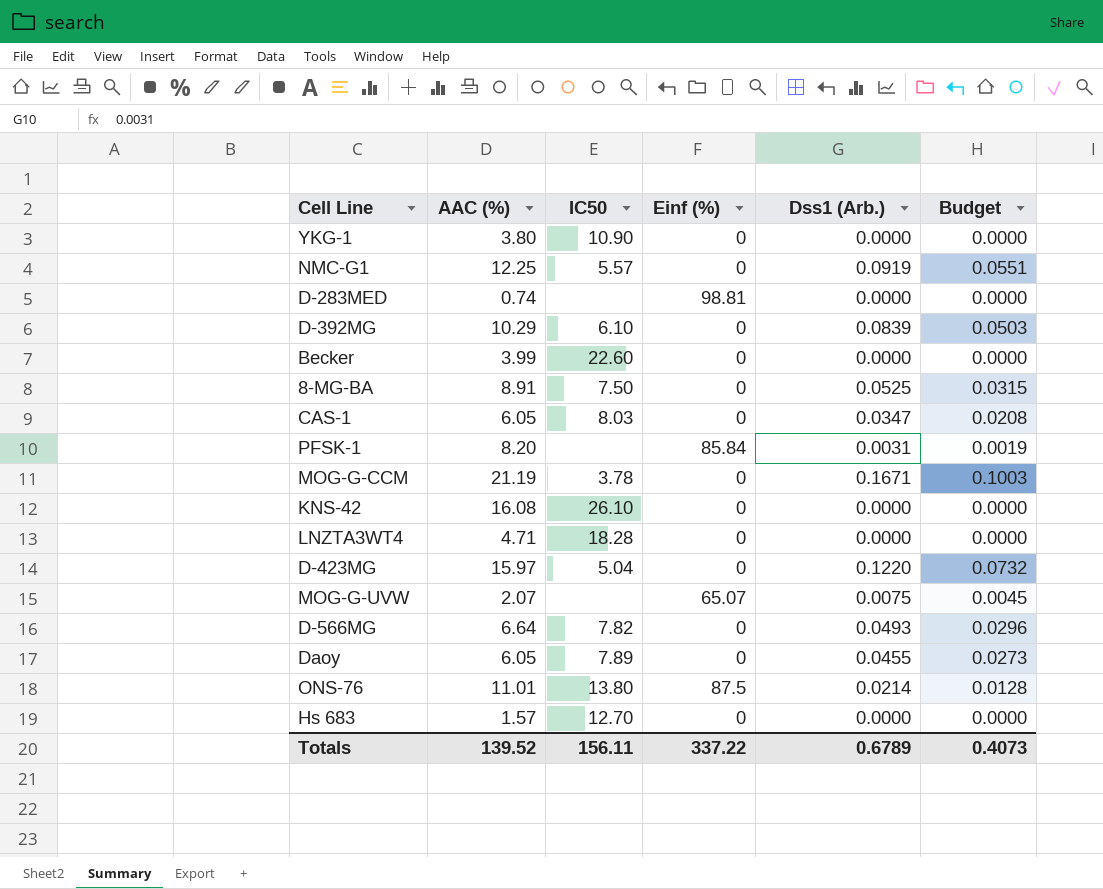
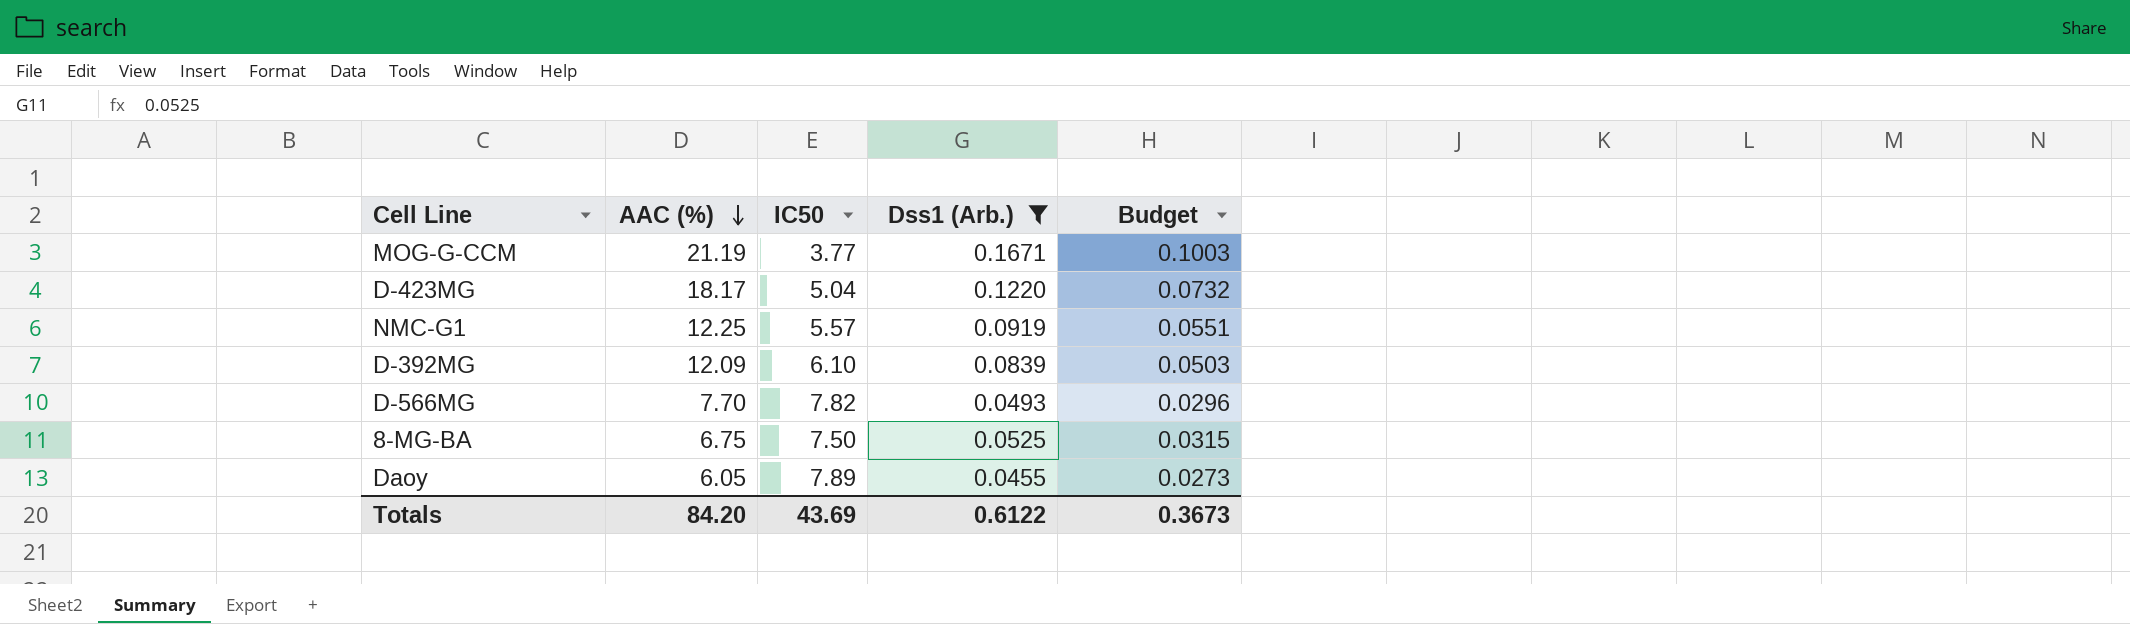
filter: none -> Dss1 (Arb.) >= 0.0455
row order: none -> AAC (%) descending
column Einf (%) | position: 4 -> none
MOG-G-CCM | IC50: 3.78 -> 3.77
D-423MG | AAC (%): 15.97 -> 18.17
D-392MG | AAC (%): 10.29 -> 12.09
D-566MG | AAC (%): 6.64 -> 7.70
8-MG-BA | AAC (%): 8.91 -> 6.75
Totals | AAC (%): 139.52 -> 84.20
Totals | IC50: 156.11 -> 43.69
Totals | Dss1 (Arb.): 0.6789 -> 0.6122
Totals | Budget: 0.4073 -> 0.3673

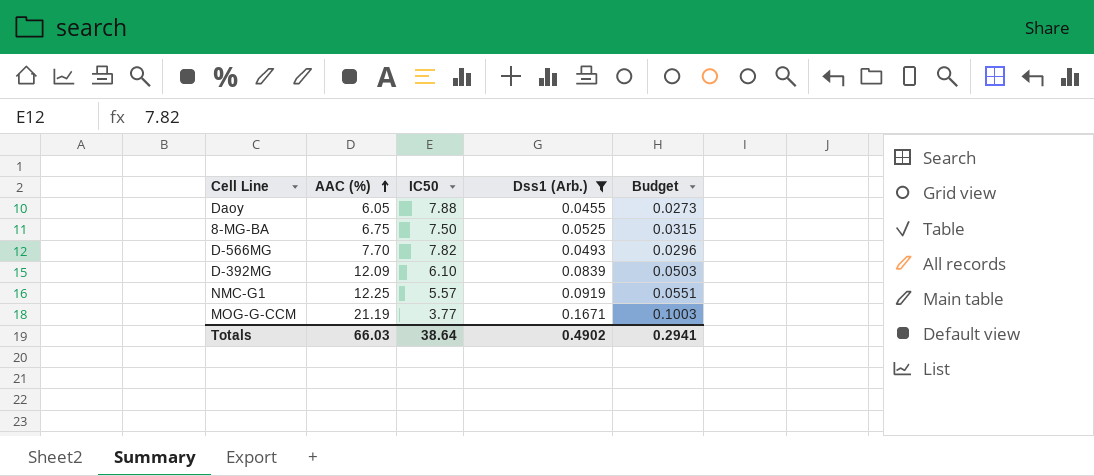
row order: AAC (%) descending -> AAC (%) ascending
row D-423MG: 18.17 | 5.04 | 0.1220 | 0.0732 -> none
Daoy | IC50: 7.89 -> 7.88
Totals | AAC (%): 84.20 -> 66.03
Totals | IC50: 43.69 -> 38.64
Totals | Dss1 (Arb.): 0.6122 -> 0.4902
Totals | Budget: 0.3673 -> 0.2941

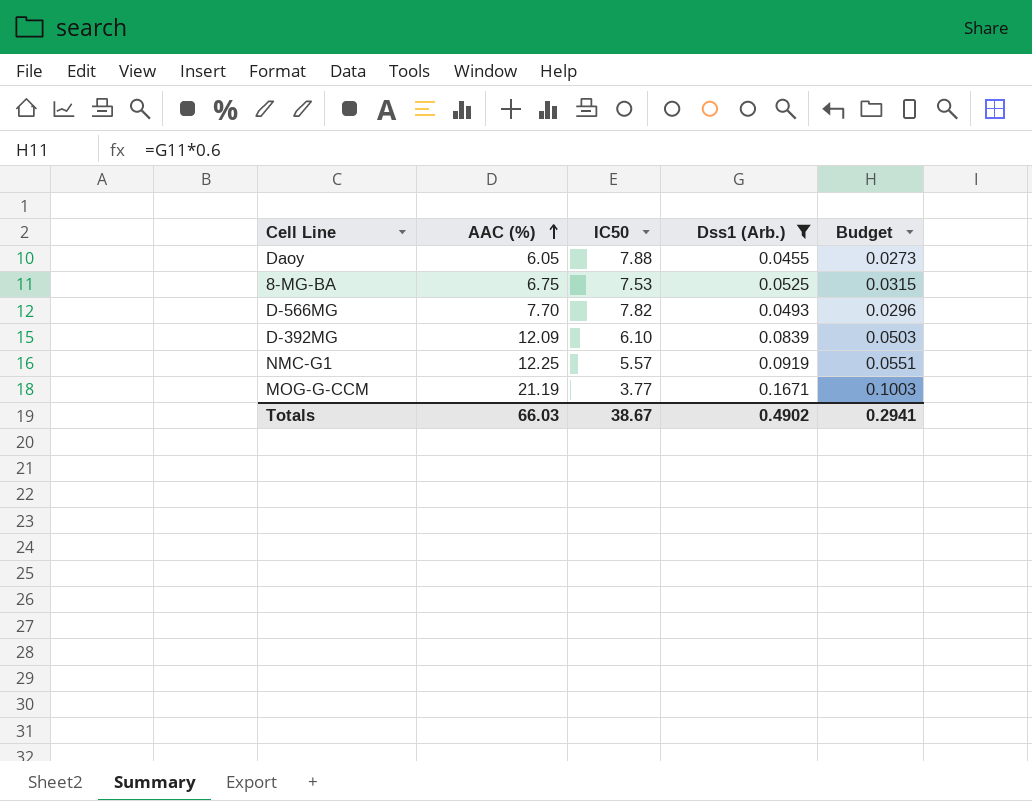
8-MG-BA | IC50: 7.50 -> 7.53
Totals | IC50: 38.64 -> 38.67

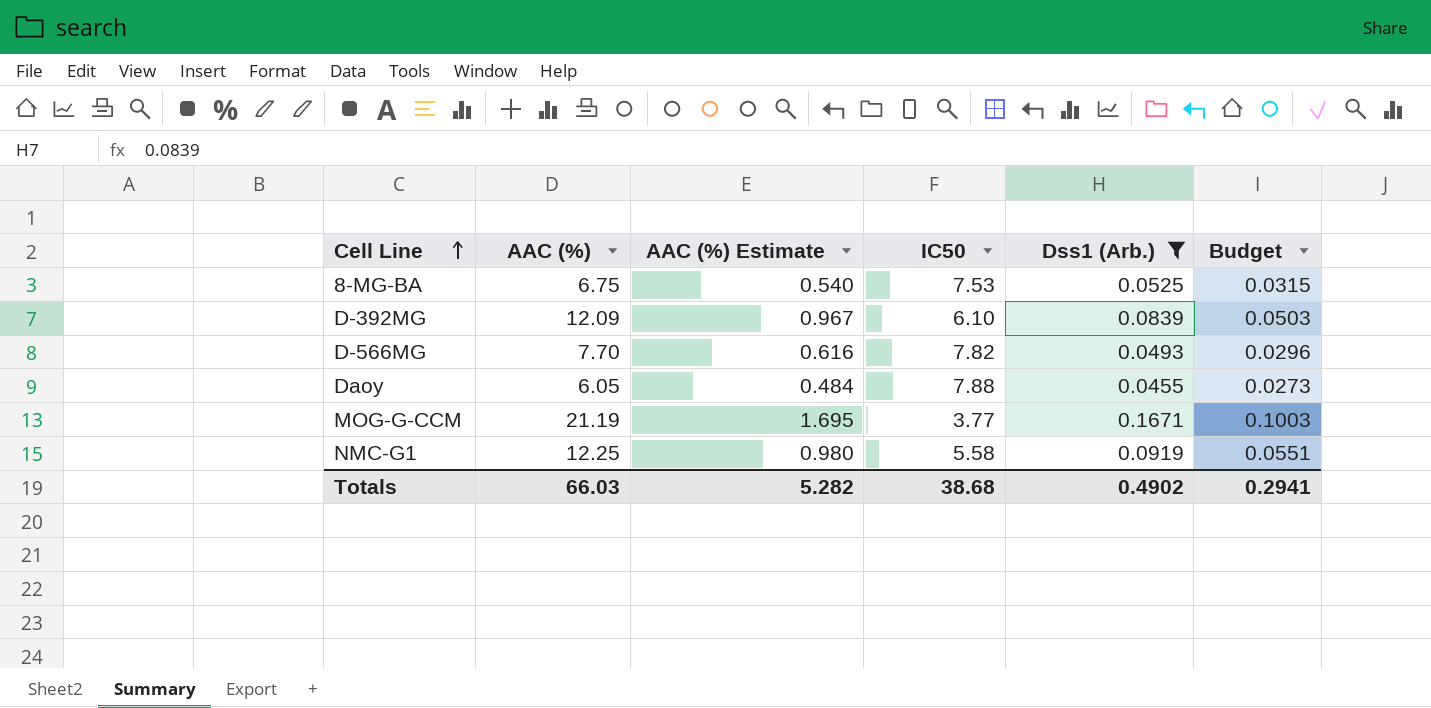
row order: AAC (%) ascending -> Cell Line ascending
column AAC (%) Estimate | formula: none -> [AAC (%)] * 0.08
NMC-G1 | IC50: 5.57 -> 5.58
Totals | IC50: 38.67 -> 38.68

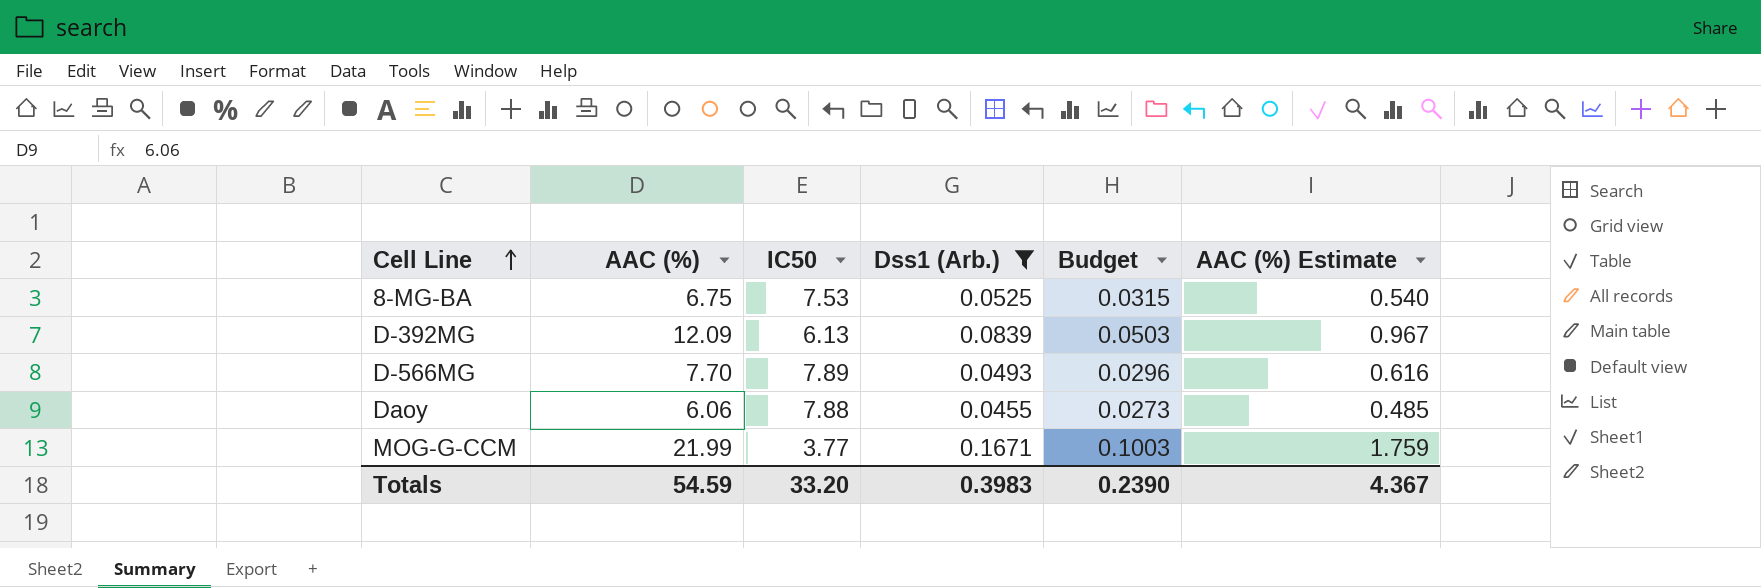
column AAC (%) Estimate | position: 3 -> 6
row NMC-G1: 12.25 | 0.980 | 5.58 | 0.0919 | 0.0551 -> none
D-392MG | IC50: 6.10 -> 6.13
D-566MG | IC50: 7.82 -> 7.89
Daoy | AAC (%): 6.05 -> 6.06
Daoy | AAC (%) Estimate: 0.484 -> 0.485
MOG-G-CCM | AAC (%): 21.19 -> 21.99
MOG-G-CCM | AAC (%) Estimate: 1.695 -> 1.759
Totals | AAC (%): 66.03 -> 54.59
Totals | IC50: 38.68 -> 33.20
Totals | Dss1 (Arb.): 0.4902 -> 0.3983
Totals | Budget: 0.2941 -> 0.2390
Totals | AAC (%) Estimate: 5.282 -> 4.367

